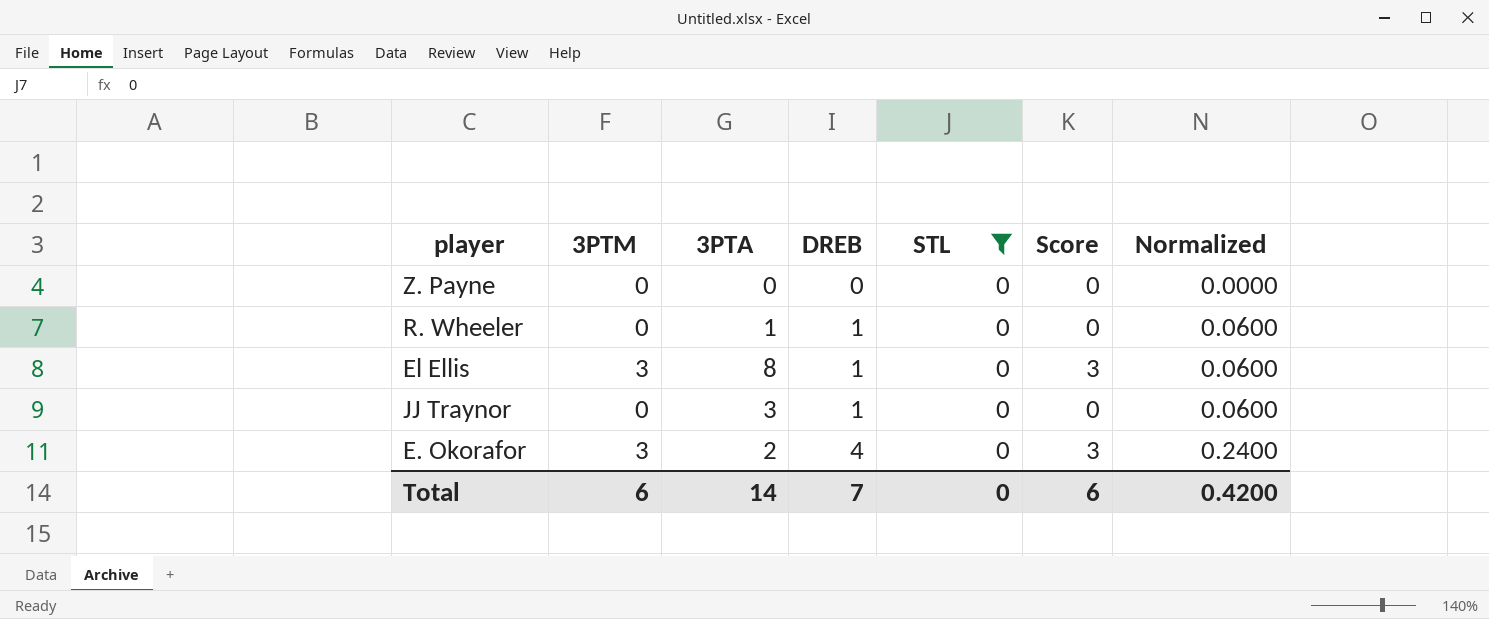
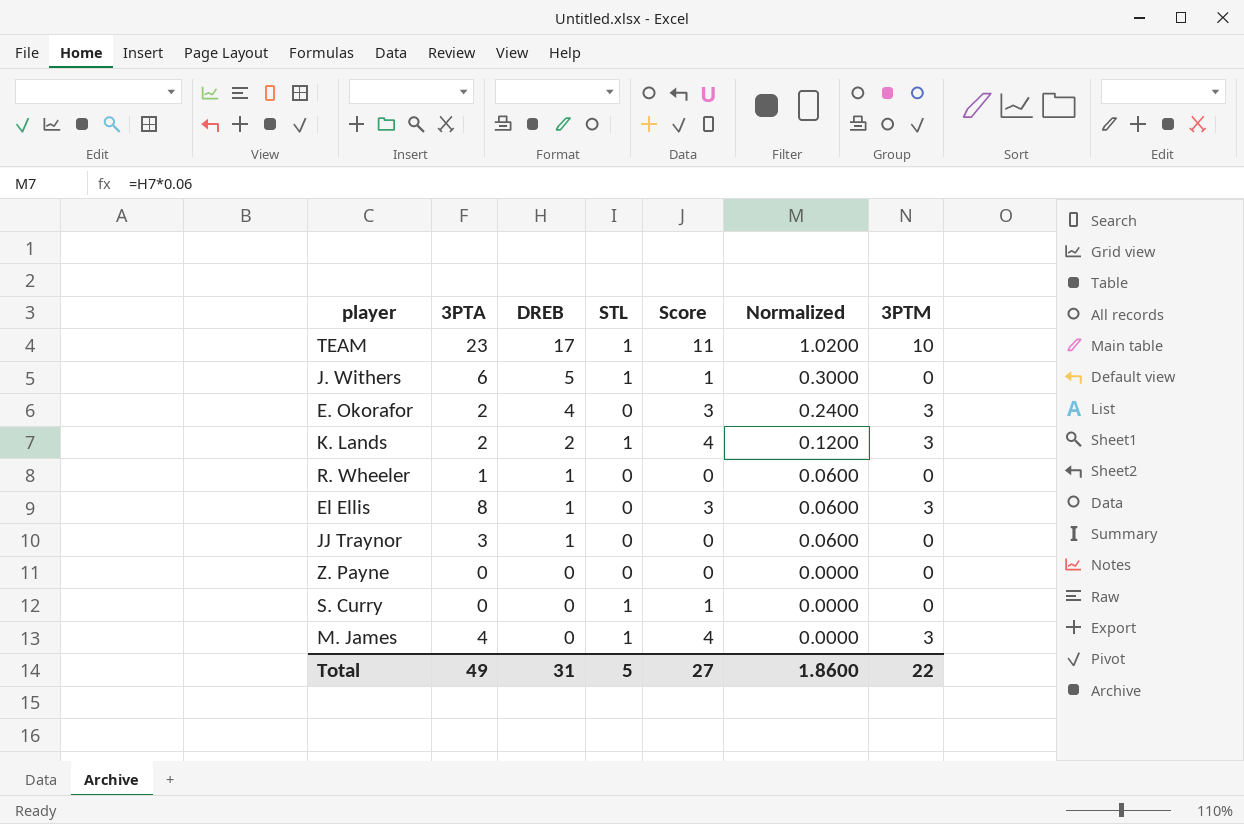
filter: STL = 0 -> none
row order: DREB ascending -> DREB descending
column 3PTM | position: 2 -> 7
Total | 3PTA: 14 -> 49
Total | DREB: 7 -> 31
Total | STL: 0 -> 5
Total | Score: 6 -> 27
Total | Normalized: 0.4200 -> 1.8600
Total | 3PTM: 6 -> 22

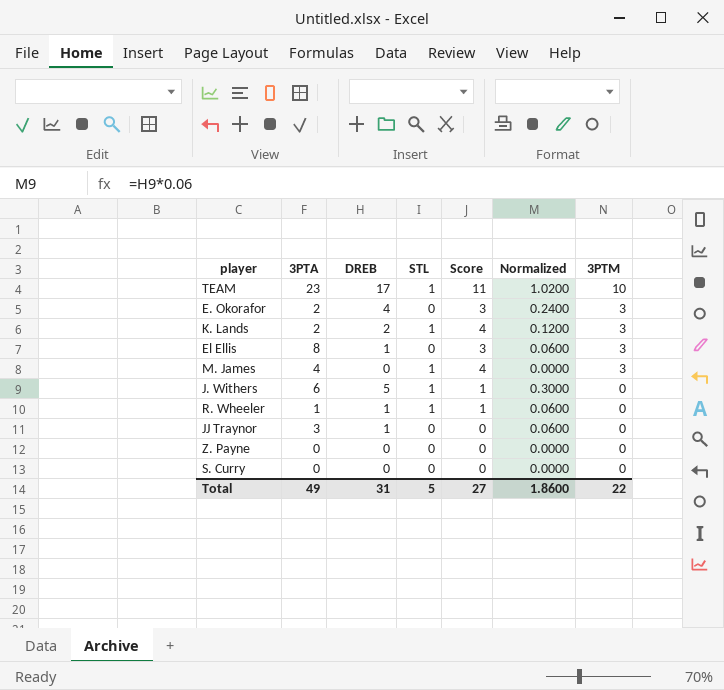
row order: DREB descending -> 3PTM descending
R. Wheeler | STL: 0 -> 1
R. Wheeler | Score: 0 -> 1
S. Curry | STL: 1 -> 0
S. Curry | Score: 1 -> 0

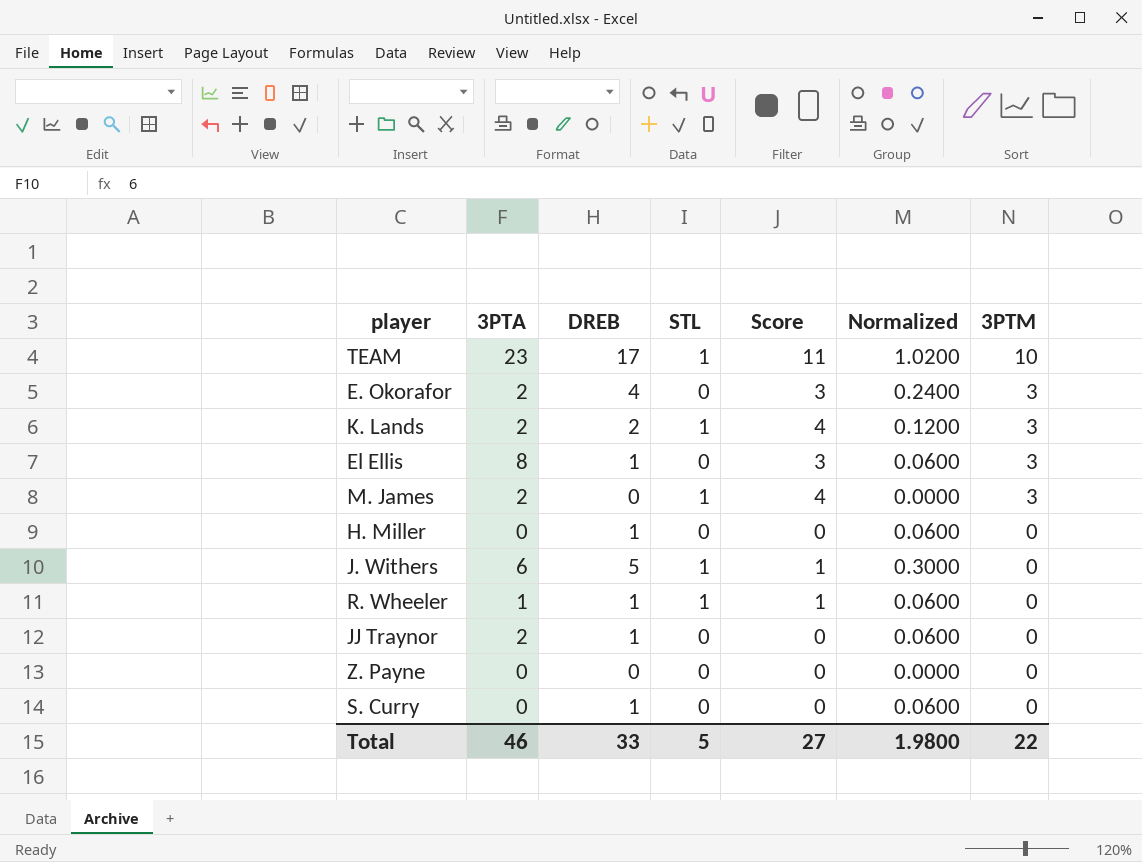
M. James | 3PTA: 4 -> 2
row H. Miller: none -> 0 | 1 | 0 | 0 | 0.0600 | 0
JJ Traynor | 3PTA: 3 -> 2
S. Curry | DREB: 0 -> 1
S. Curry | Normalized: 0.0000 -> 0.0600
Total | 3PTA: 49 -> 46
Total | DREB: 31 -> 33
Total | Normalized: 1.8600 -> 1.9800

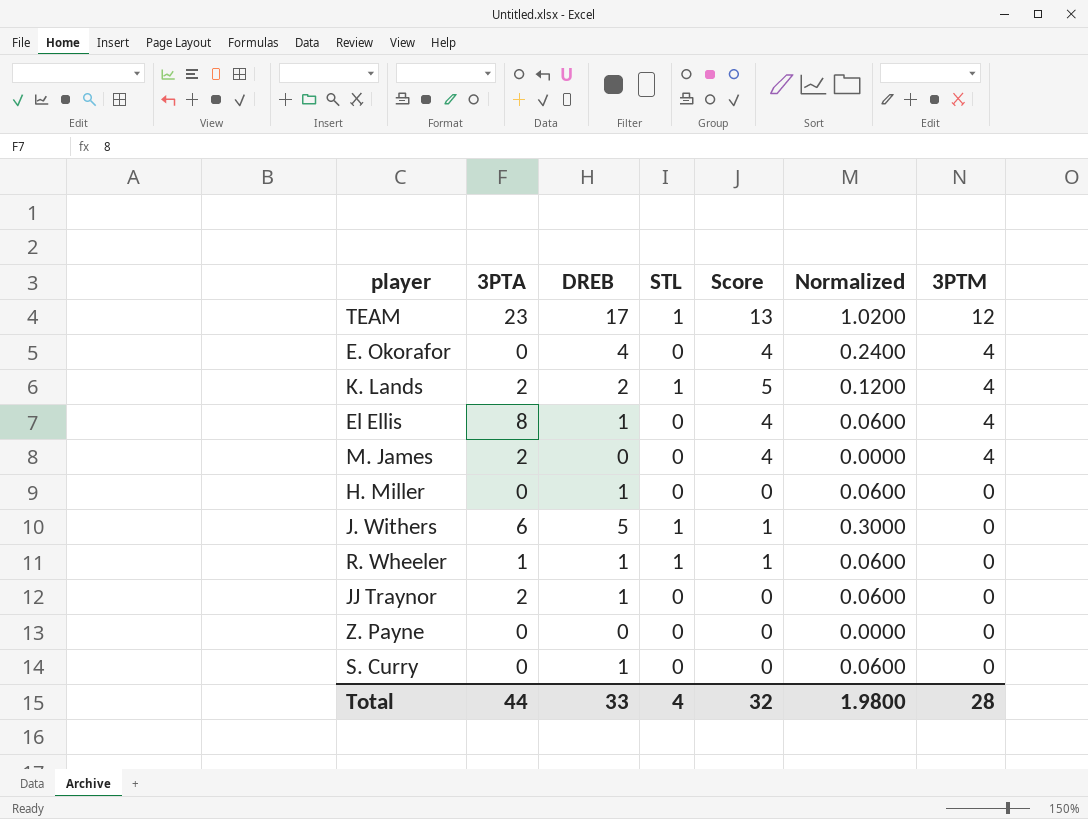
TEAM | Score: 11 -> 13
TEAM | 3PTM: 10 -> 12
E. Okorafor | 3PTA: 2 -> 0
E. Okorafor | Score: 3 -> 4
E. Okorafor | 3PTM: 3 -> 4
K. Lands | Score: 4 -> 5
K. Lands | 3PTM: 3 -> 4
El Ellis | Score: 3 -> 4
El Ellis | 3PTM: 3 -> 4
M. James | STL: 1 -> 0
M. James | 3PTM: 3 -> 4
Total | 3PTA: 46 -> 44
Total | STL: 5 -> 4
Total | Score: 27 -> 32
Total | 3PTM: 22 -> 28

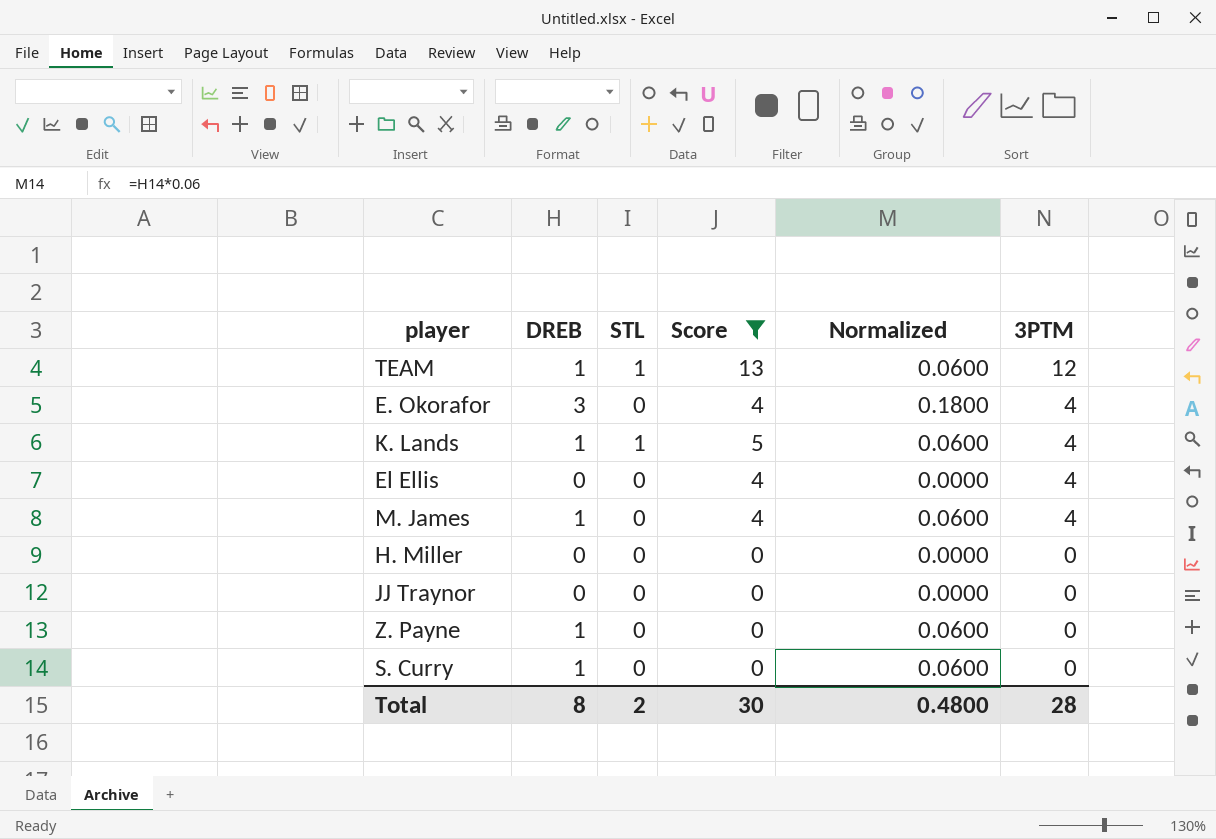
filter: none -> Score != 1
column 3PTA | position: 2 -> none
TEAM | DREB: 17 -> 1
TEAM | Normalized: 1.0200 -> 0.0600
E. Okorafor | DREB: 4 -> 3
E. Okorafor | Normalized: 0.2400 -> 0.1800
K. Lands | DREB: 2 -> 1
K. Lands | Normalized: 0.1200 -> 0.0600
El Ellis | DREB: 1 -> 0
El Ellis | Normalized: 0.0600 -> 0.0000
M. James | DREB: 0 -> 1
M. James | Normalized: 0.0000 -> 0.0600
H. Miller | DREB: 1 -> 0
H. Miller | Normalized: 0.0600 -> 0.0000
JJ Traynor | DREB: 1 -> 0
JJ Traynor | Normalized: 0.0600 -> 0.0000
Z. Payne | DREB: 0 -> 1
Z. Payne | Normalized: 0.0000 -> 0.0600
Total | DREB: 33 -> 8
Total | STL: 4 -> 2
Total | Score: 32 -> 30
Total | Normalized: 1.9800 -> 0.4800

